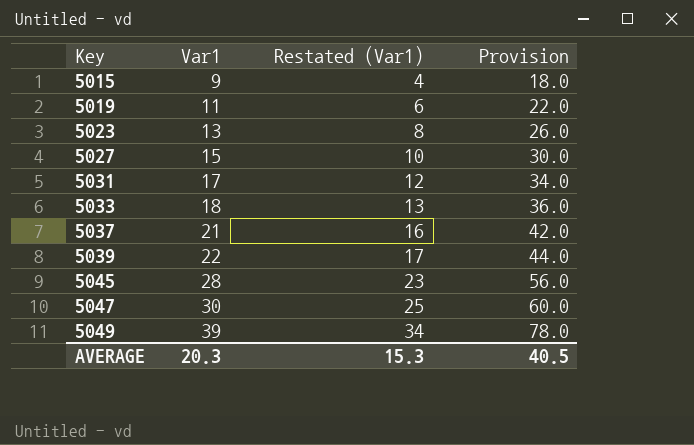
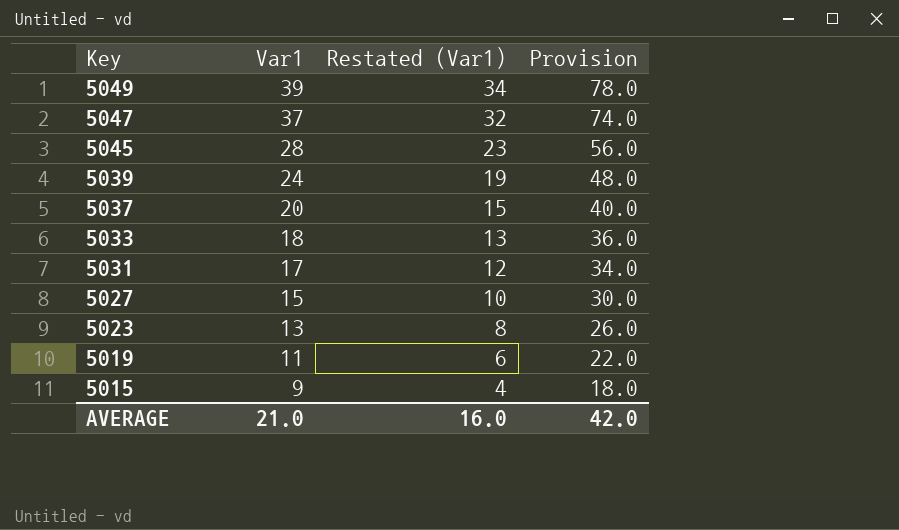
row order: Key ascending -> Key descending
5047 | Var1: 30 -> 37
5047 | Restated (Var1): 25 -> 32
5047 | Provision: 60.0 -> 74.0
5039 | Var1: 22 -> 24
5039 | Restated (Var1): 17 -> 19
5039 | Provision: 44.0 -> 48.0
5037 | Var1: 21 -> 20
5037 | Restated (Var1): 16 -> 15
5037 | Provision: 42.0 -> 40.0
AVERAGE | Var1: 20.3 -> 21.0
AVERAGE | Restated (Var1): 15.3 -> 16.0
AVERAGE | Provision: 40.5 -> 42.0

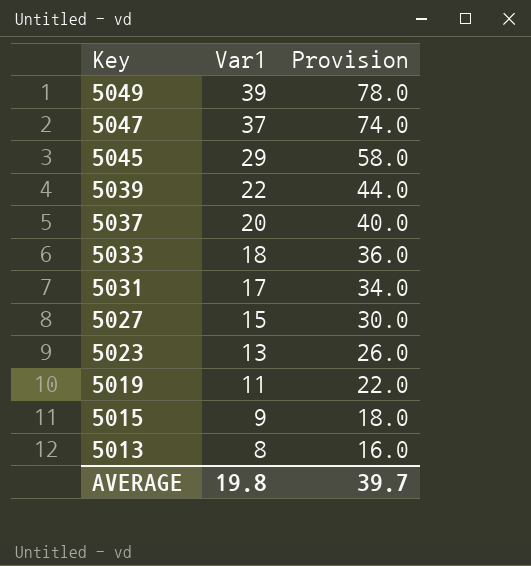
column Restated (Var1) | formula: [Var1] - 5 -> none
5045 | Var1: 28 -> 29
5045 | Provision: 56.0 -> 58.0
5039 | Var1: 24 -> 22
5039 | Provision: 48.0 -> 44.0
row 5013: none -> 8 | 16.0
AVERAGE | Var1: 21.0 -> 19.8
AVERAGE | Provision: 42.0 -> 39.7

